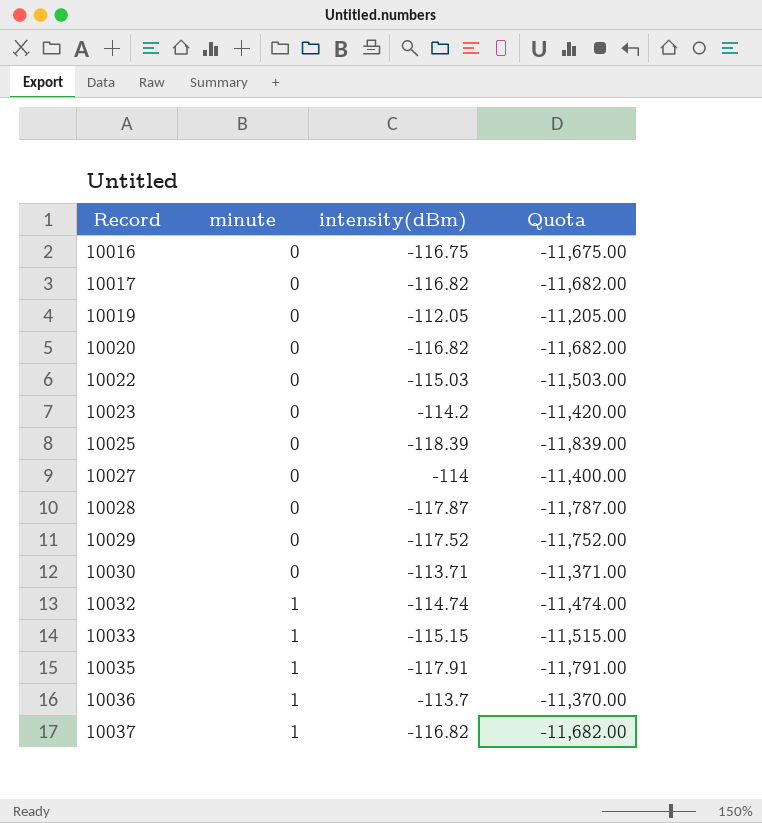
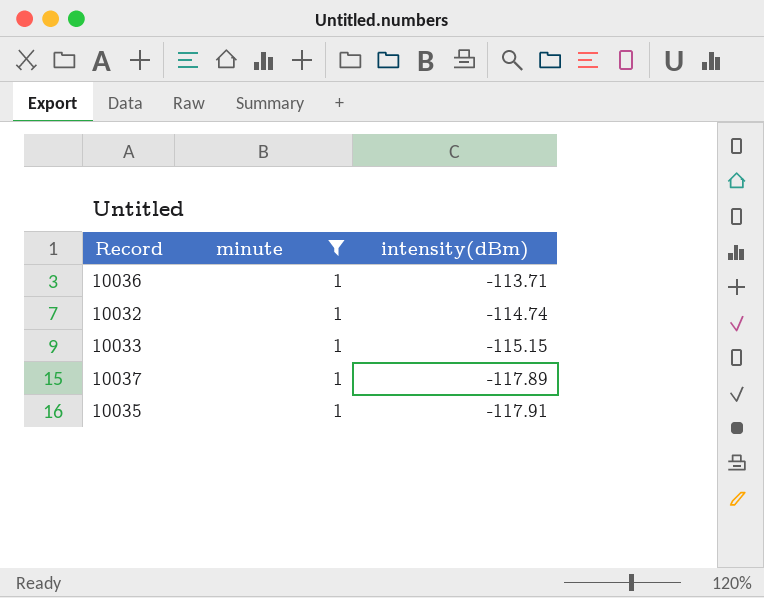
filter: none -> minute = 1
row order: Record ascending -> intensity(dBm) descending
column Quota | formula: [intensity(dBm)] * 100 -> none
10036 | intensity(dBm): -113.7 -> -113.71
10037 | intensity(dBm): -116.82 -> -117.89

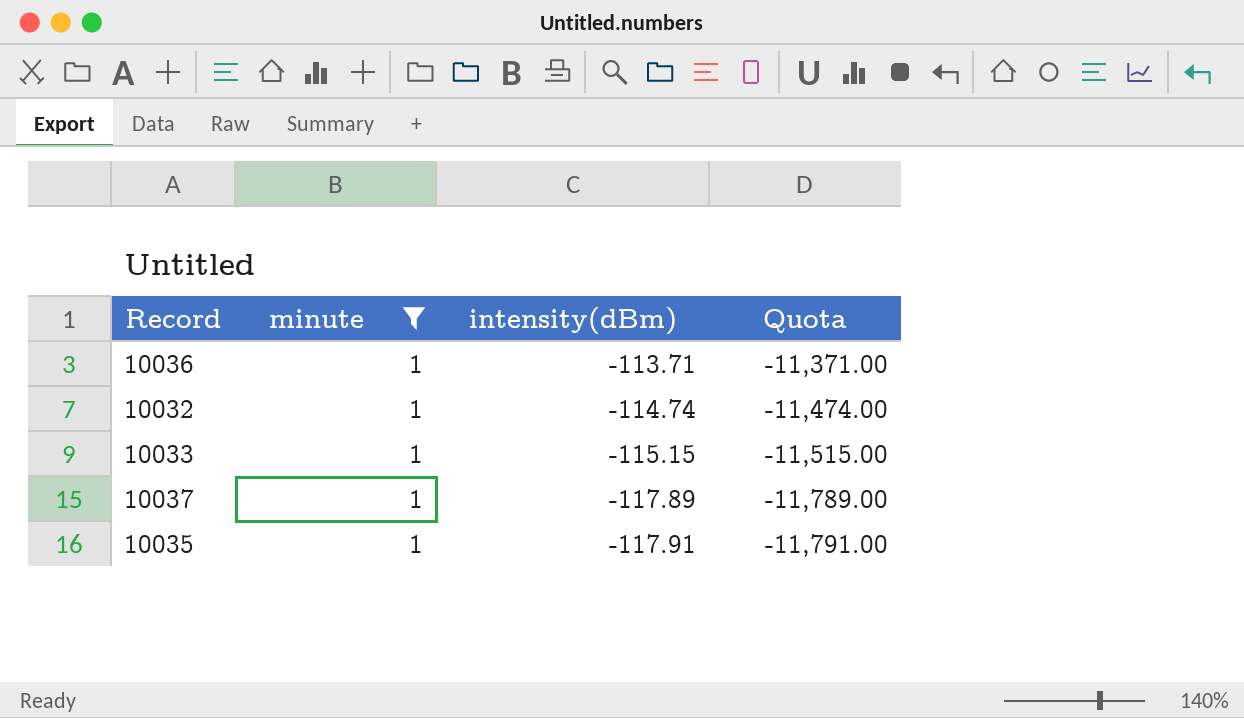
column Quota | formula: none -> [intensity(dBm)] * 100

